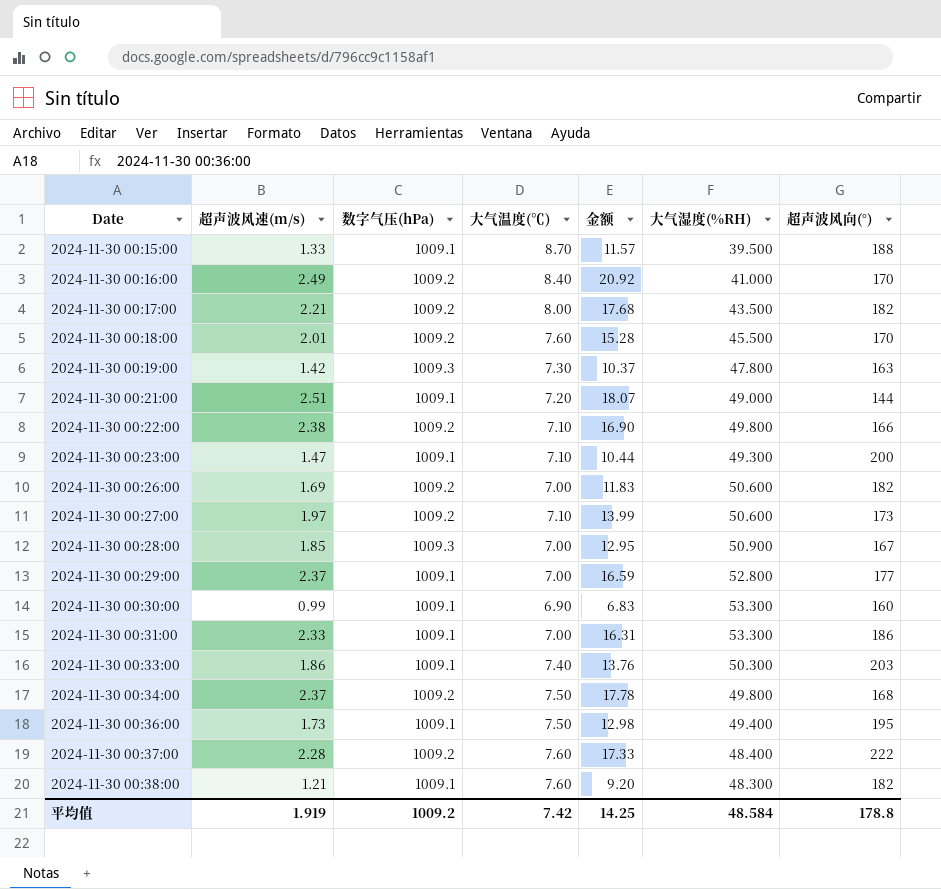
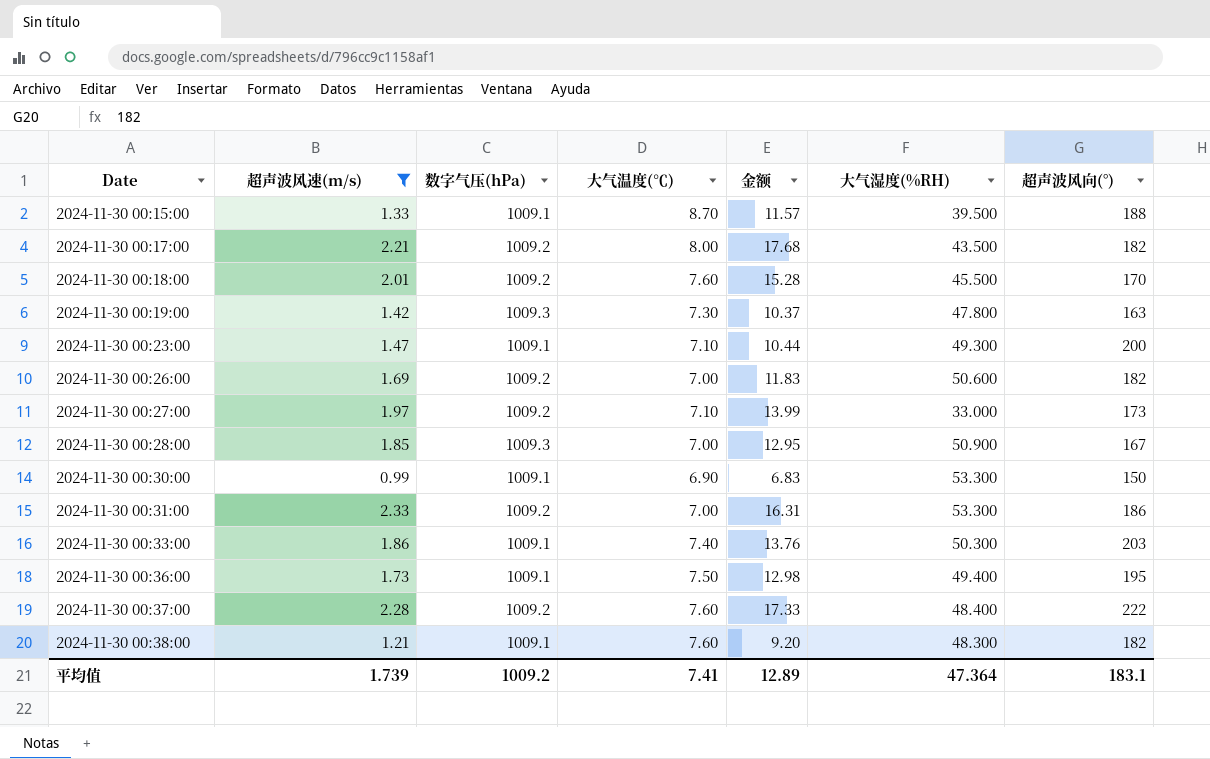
filter: none -> 超声波风速(m/s) <= 2.33
2024-11-30 00:27:00 | 大气湿度(%RH): 50.600 -> 33.000
2024-11-30 00:30:00 | 超声波风向(°): 160 -> 150
2024-11-30 00:31:00 | 数字气压(hPa): 1009.1 -> 1009.2
平均值 | 超声波风速(m/s): 1.919 -> 1.739
平均值 | 大气温度(℃): 7.42 -> 7.41
平均值 | 金额: 14.25 -> 12.89
平均值 | 大气湿度(%RH): 48.584 -> 47.364
平均值 | 超声波风向(°): 178.8 -> 183.1

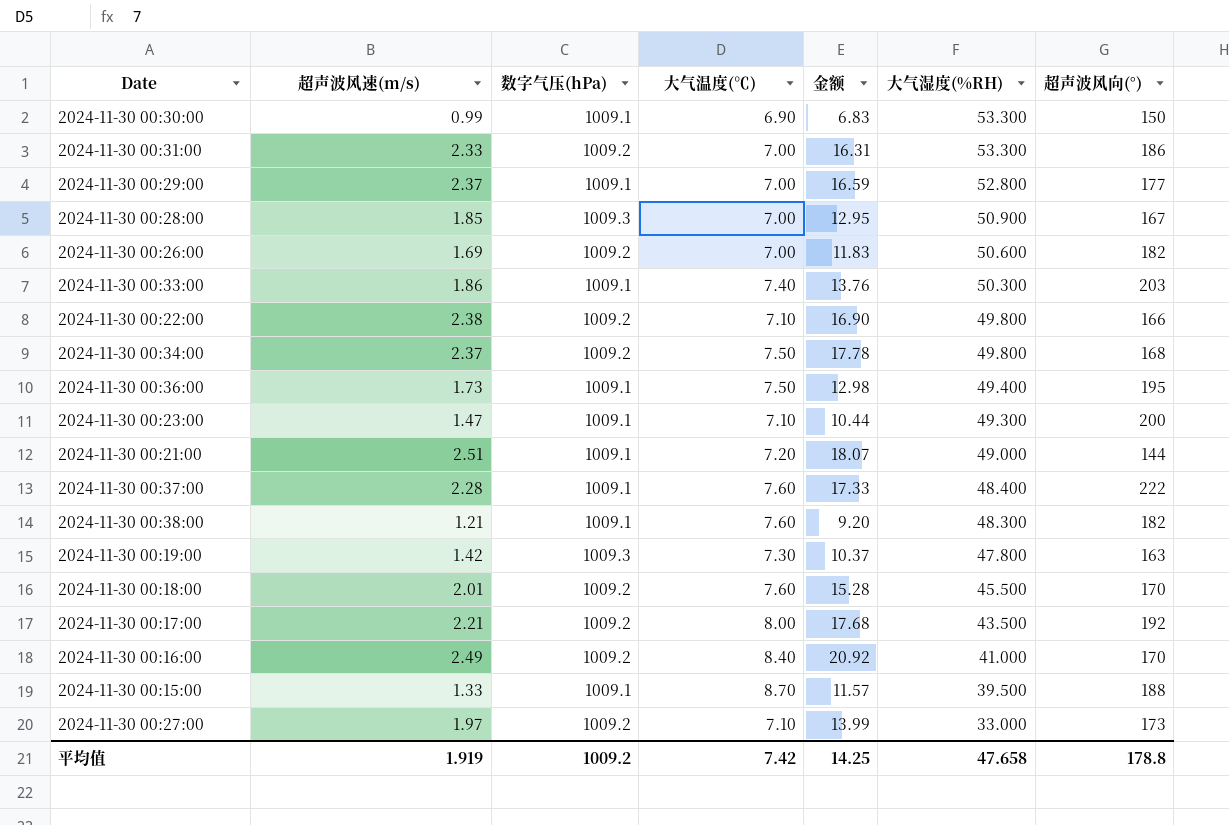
filter: 超声波风速(m/s) <= 2.33 -> none
row order: Date ascending -> 大气湿度(%RH) descending
2024-11-30 00:37:00 | 数字气压(hPa): 1009.2 -> 1009.1
2024-11-30 00:17:00 | 超声波风向(°): 182 -> 192
平均值 | 超声波风速(m/s): 1.739 -> 1.919
平均值 | 大气温度(℃): 7.41 -> 7.42
平均值 | 金额: 12.89 -> 14.25
平均值 | 大气湿度(%RH): 47.364 -> 47.658
平均值 | 超声波风向(°): 183.1 -> 178.8

